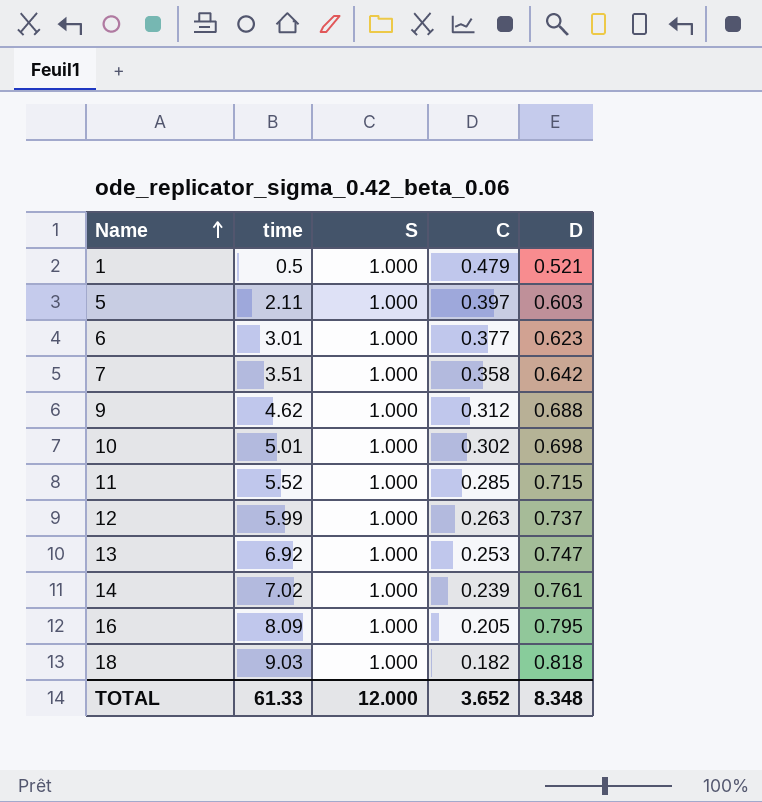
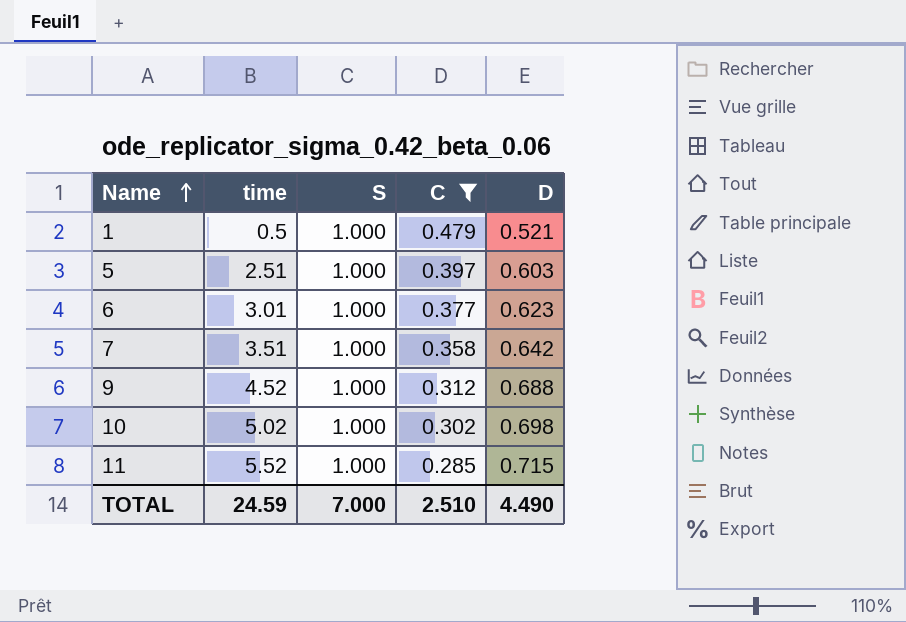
filter: none -> C >= 0.285
5 | time: 2.11 -> 2.51
9 | time: 4.62 -> 4.52
10 | time: 5.01 -> 5.02
TOTAL | time: 61.33 -> 24.59
TOTAL | S: 12.000 -> 7.000
TOTAL | C: 3.652 -> 2.510
TOTAL | D: 8.348 -> 4.490

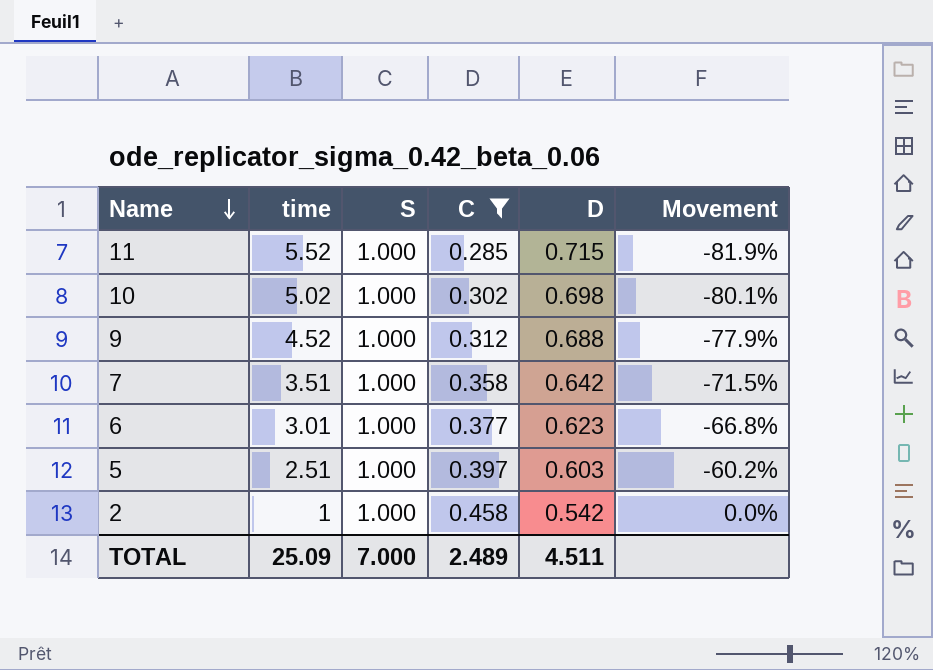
row order: Name ascending -> Name descending
column Movement | formula: none -> ([S] - [time]) / [time]
row 1: 0.5 | 1.000 | 0.479 | 0.521 -> none
row 2: none -> 1 | 1.000 | 0.458 | 0.542 | 0.0%
TOTAL | time: 24.59 -> 25.09
TOTAL | C: 2.510 -> 2.489
TOTAL | D: 4.490 -> 4.511

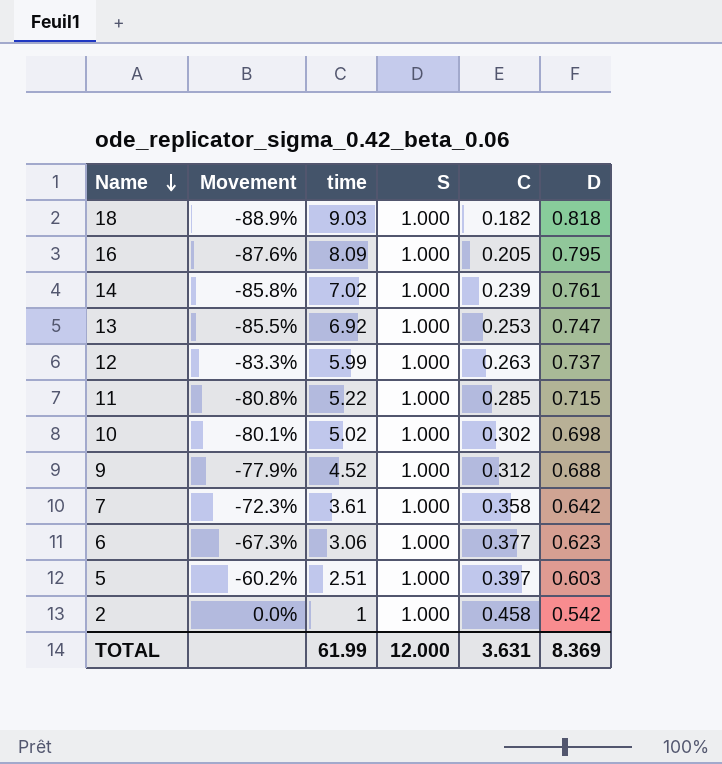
filter: C >= 0.285 -> none
column Movement | position: 6 -> 2
11 | Movement: -81.9% -> -80.8%
11 | time: 5.52 -> 5.22
7 | Movement: -71.5% -> -72.3%
7 | time: 3.51 -> 3.61
6 | Movement: -66.8% -> -67.3%
6 | time: 3.01 -> 3.06
TOTAL | time: 25.09 -> 61.99
TOTAL | S: 7.000 -> 12.000
TOTAL | C: 2.489 -> 3.631
TOTAL | D: 4.511 -> 8.369

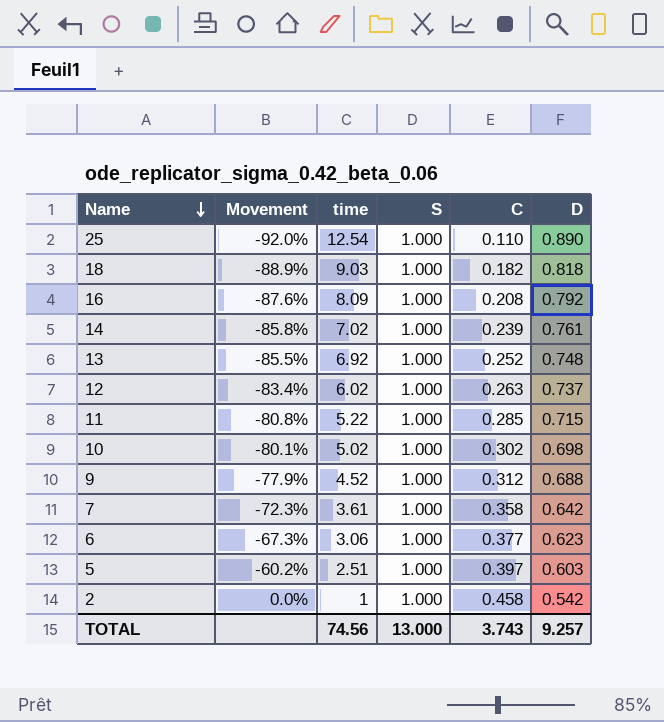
row 25: none -> -92.0% | 12.54 | 1.000 | 0.110 | 0.890
16 | C: 0.205 -> 0.208
16 | D: 0.795 -> 0.792
13 | C: 0.253 -> 0.252
13 | D: 0.747 -> 0.748
12 | Movement: -83.3% -> -83.4%
12 | time: 5.99 -> 6.02
TOTAL | time: 61.99 -> 74.56
TOTAL | S: 12.000 -> 13.000
TOTAL | C: 3.631 -> 3.743
TOTAL | D: 8.369 -> 9.257

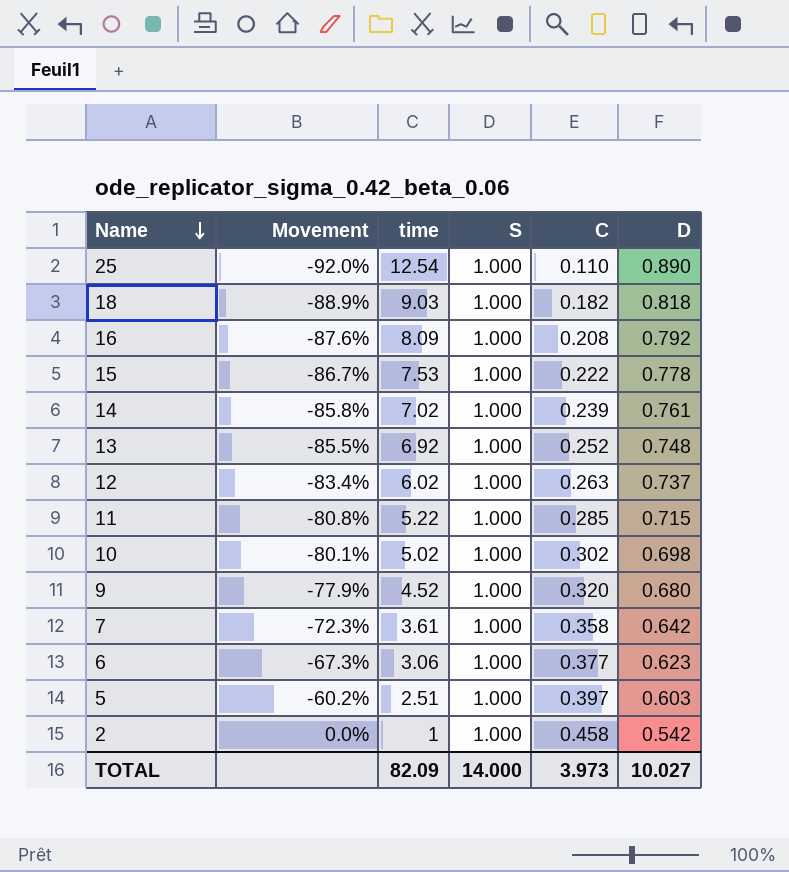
row 15: none -> -86.7% | 7.53 | 1.000 | 0.222 | 0.778
9 | C: 0.312 -> 0.320
9 | D: 0.688 -> 0.680
TOTAL | time: 74.56 -> 82.09
TOTAL | S: 13.000 -> 14.000
TOTAL | C: 3.743 -> 3.973
TOTAL | D: 9.257 -> 10.027

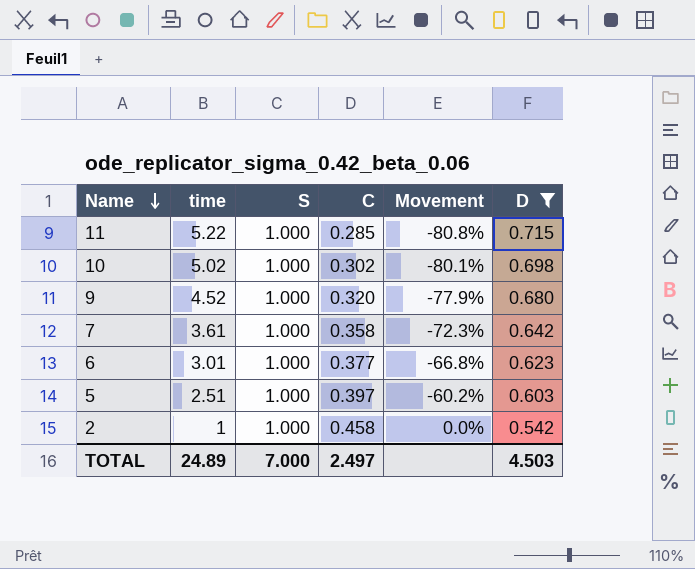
filter: none -> D <= 0.715
column Movement | position: 2 -> 5
6 | time: 3.06 -> 3.01
6 | Movement: -67.3% -> -66.8%
TOTAL | time: 82.09 -> 24.89
TOTAL | S: 14.000 -> 7.000
TOTAL | C: 3.973 -> 2.497
TOTAL | D: 10.027 -> 4.503

